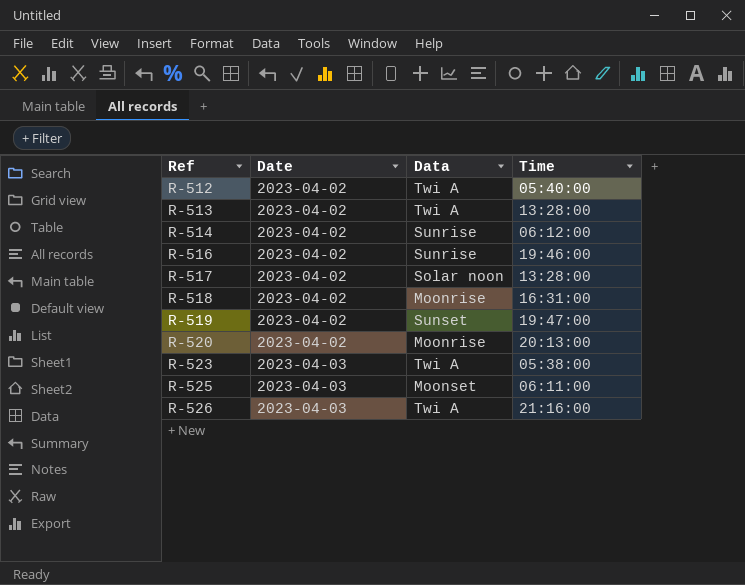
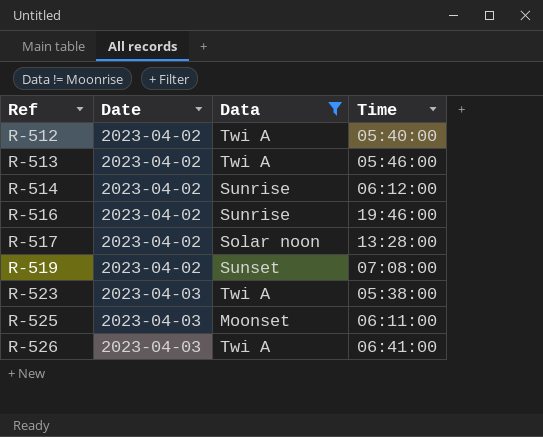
filter: none -> Data != Moonrise
R-513 | Time: 13:28:00 -> 05:46:00
R-519 | Time: 19:47:00 -> 07:08:00
R-526 | Time: 21:16:00 -> 06:41:00

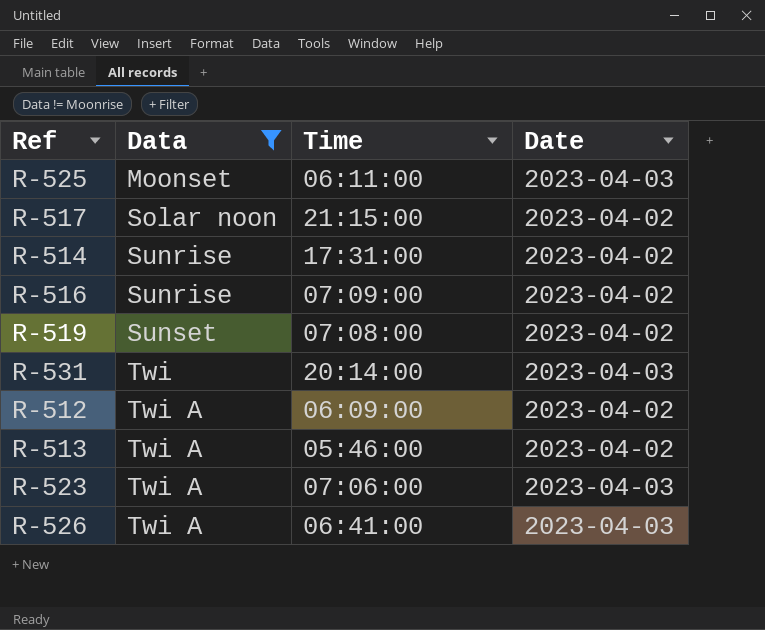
row order: Ref ascending -> Data ascending
column Date | position: 2 -> 4
R-517 | Time: 13:28:00 -> 21:15:00
R-514 | Time: 06:12:00 -> 17:31:00
R-516 | Time: 19:46:00 -> 07:09:00
row R-531: none -> Twi | 20:14:00 | 2023-04-03
R-512 | Time: 05:40:00 -> 06:09:00
R-523 | Time: 05:38:00 -> 07:06:00

